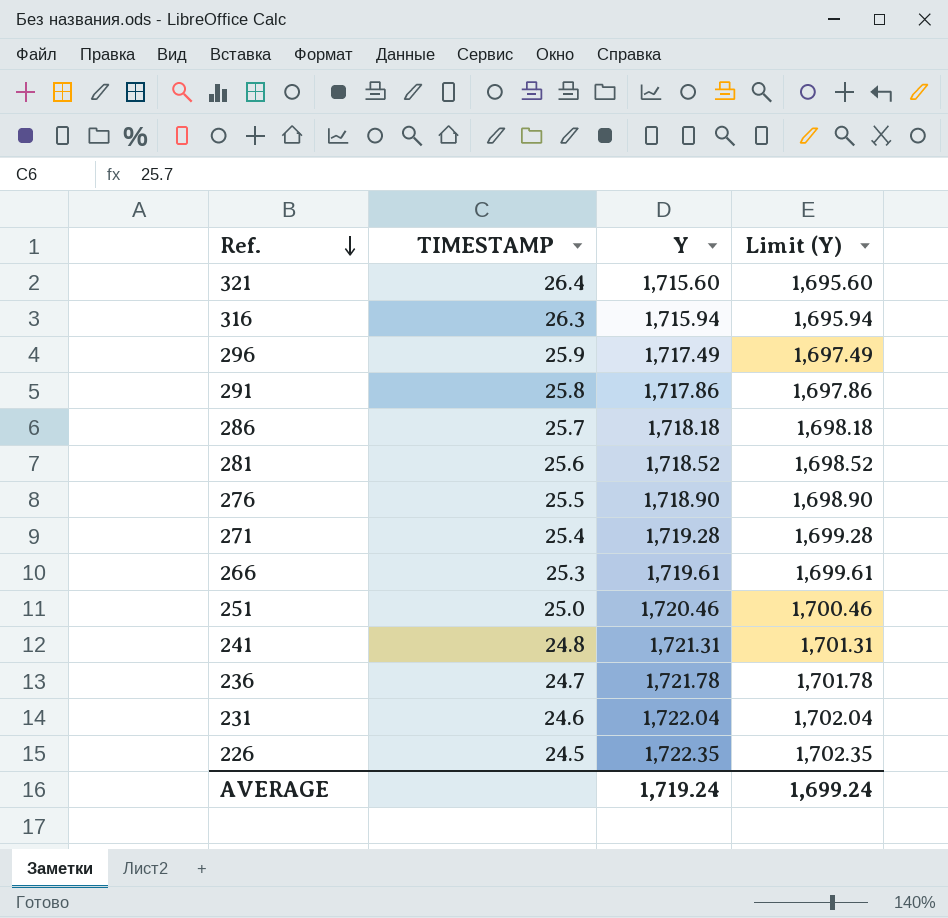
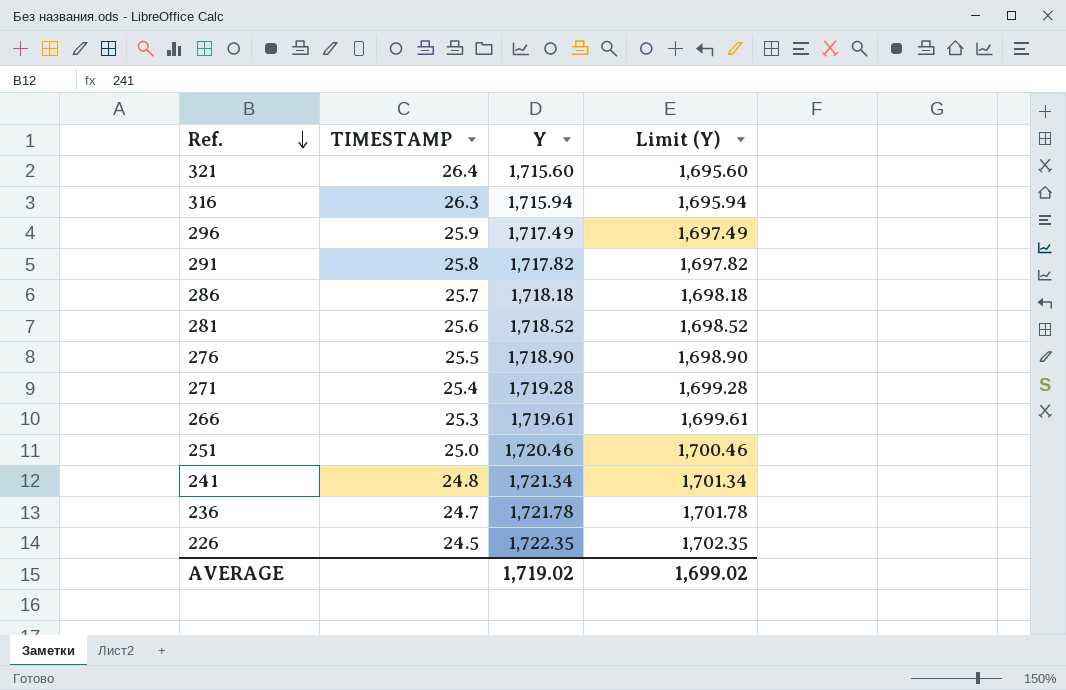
row 231: 24.6 | 1,722.04 | 1,702.04 -> none
291 | Y: 1,717.86 -> 1,717.82
291 | Limit (Y): 1,697.86 -> 1,697.82
241 | Y: 1,721.31 -> 1,721.34
241 | Limit (Y): 1,701.31 -> 1,701.34
AVERAGE | Y: 1,719.24 -> 1,719.02
AVERAGE | Limit (Y): 1,699.24 -> 1,699.02

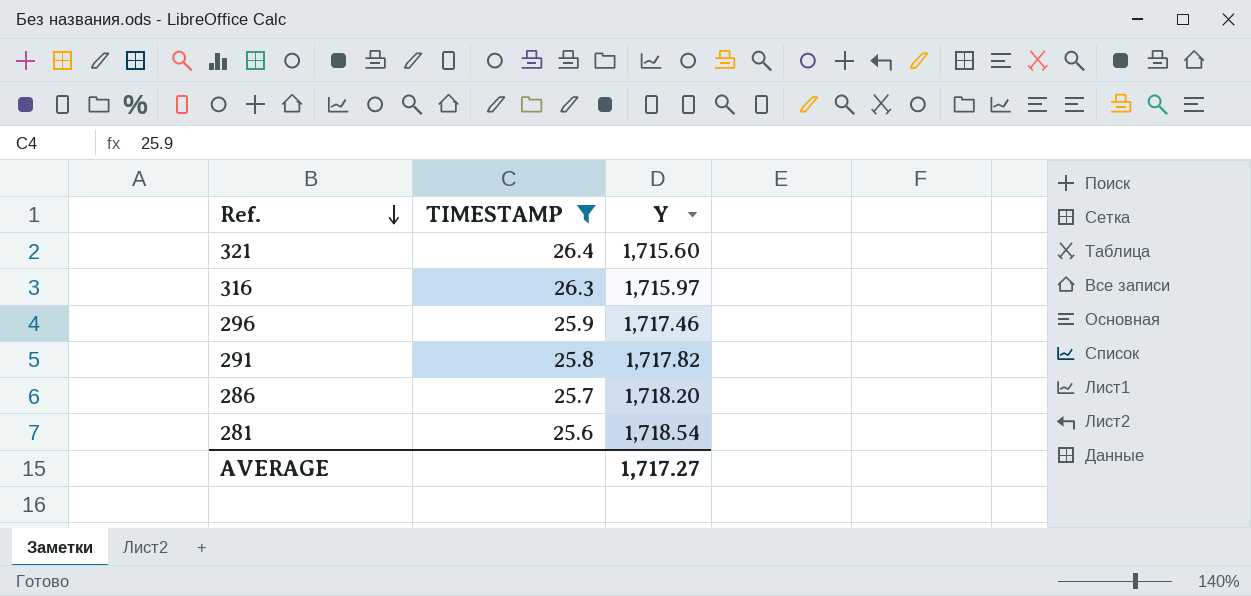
filter: none -> TIMESTAMP >= 25.6
column Limit (Y) | formula: [Y] - 20 -> none
316 | Y: 1,715.94 -> 1,715.97
296 | Y: 1,717.49 -> 1,717.46
286 | Y: 1,718.18 -> 1,718.20
281 | Y: 1,718.52 -> 1,718.54
AVERAGE | Y: 1,719.02 -> 1,717.27

